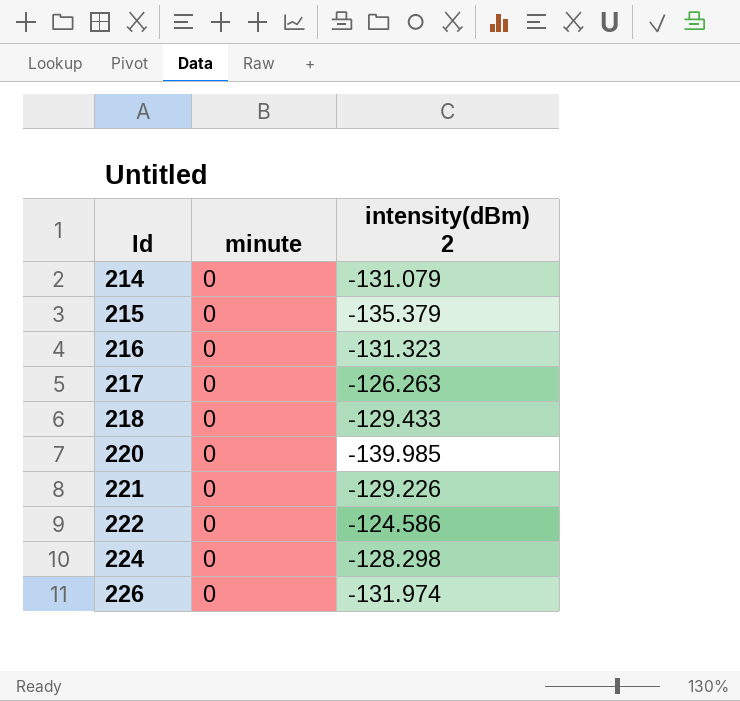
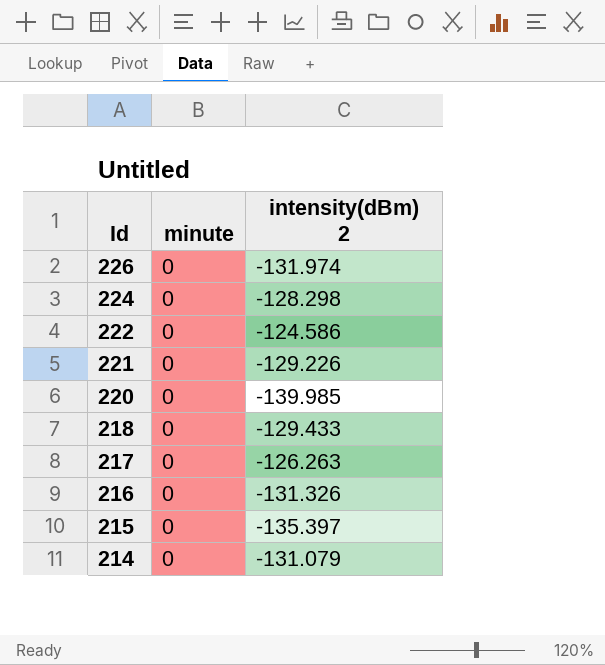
row order: Id ascending -> Id descending
216 | intensity(dBm) 2: -131.323 -> -131.326
215 | intensity(dBm) 2: -135.379 -> -135.397

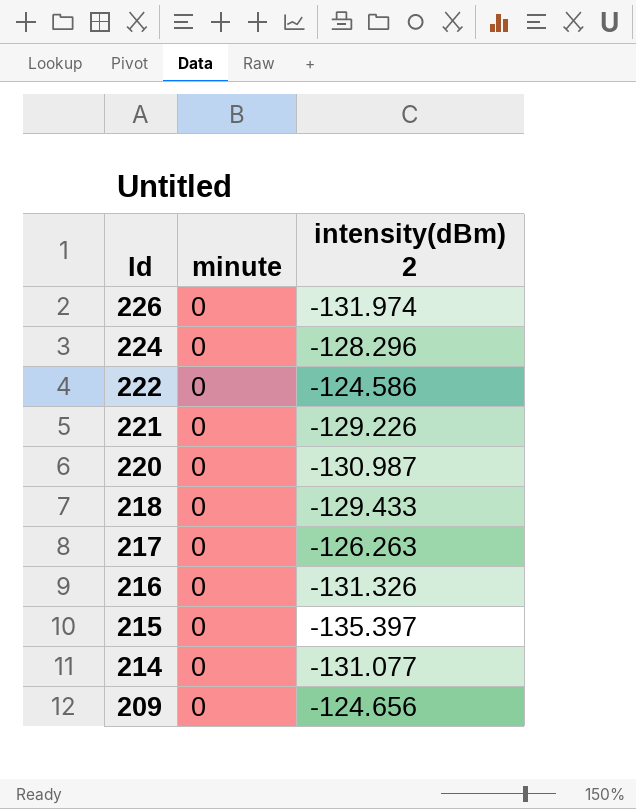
224 | intensity(dBm) 2: -128.298 -> -128.296
220 | intensity(dBm) 2: -139.985 -> -130.987
214 | intensity(dBm) 2: -131.079 -> -131.077
row 209: none -> 0 | -124.656

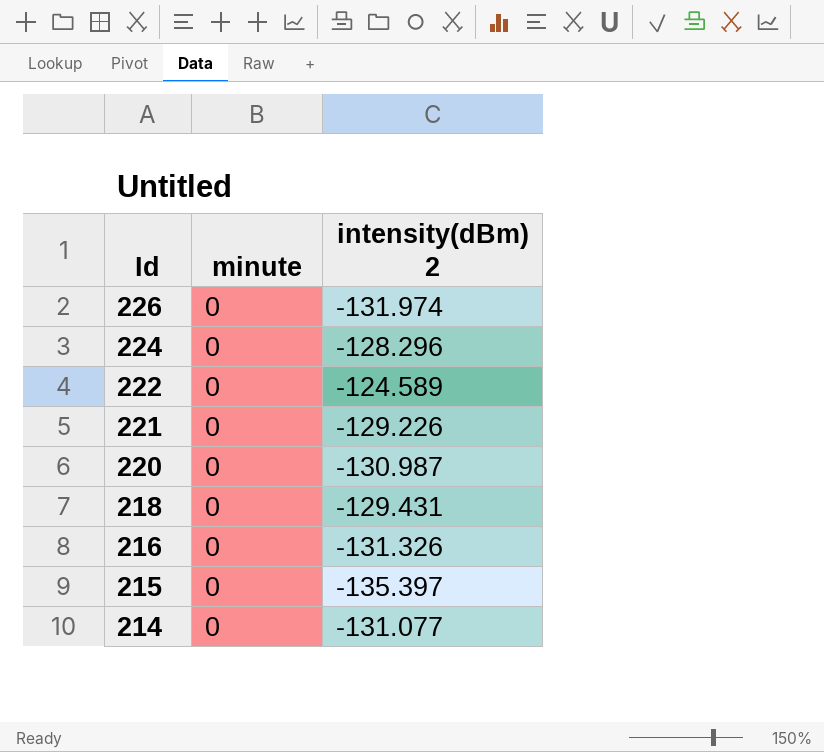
row 217: 0 | -126.263 -> none
row 209: 0 | -124.656 -> none
222 | intensity(dBm) 2: -124.586 -> -124.589
218 | intensity(dBm) 2: -129.433 -> -129.431

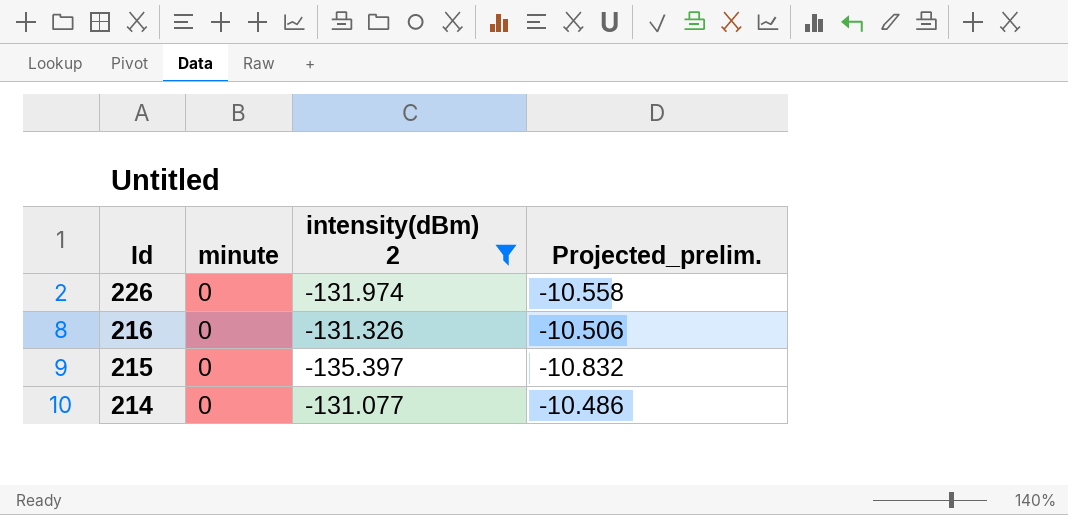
filter: none -> intensity(dBm) 2 <= -131.077
column Projected_prelim. | formula: none -> [intensity(dBm) 2] * 0.08

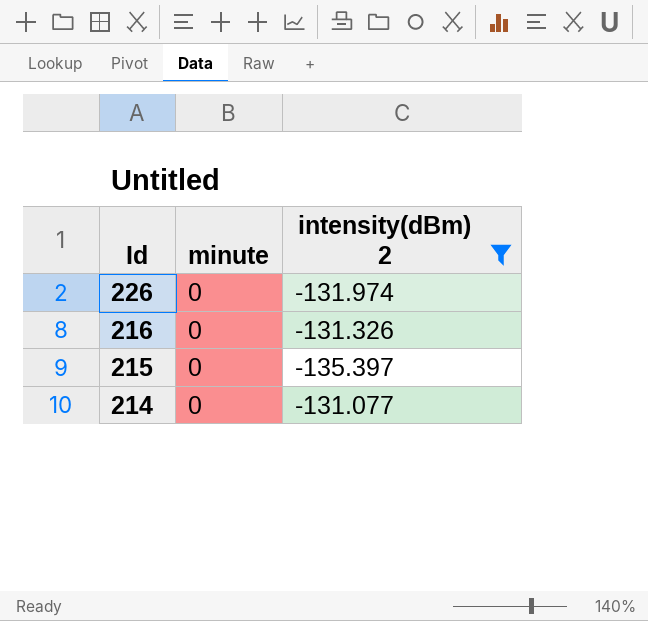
column Projected_prelim. | formula: [intensity(dBm) 2] * 0.08 -> none

